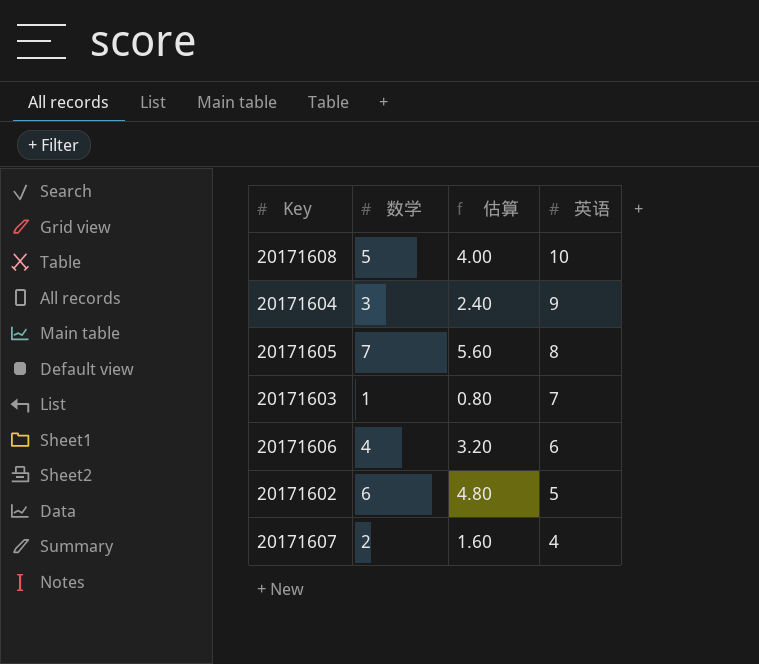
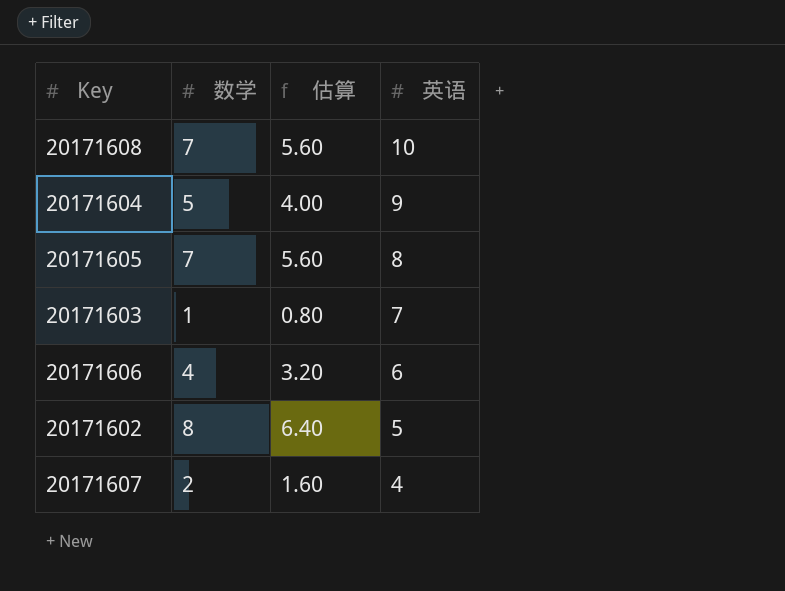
20171608 | 数学: 5 -> 7
20171608 | 估算: 4.00 -> 5.60
20171604 | 数学: 3 -> 5
20171604 | 估算: 2.40 -> 4.00
20171602 | 数学: 6 -> 8
20171602 | 估算: 4.80 -> 6.40

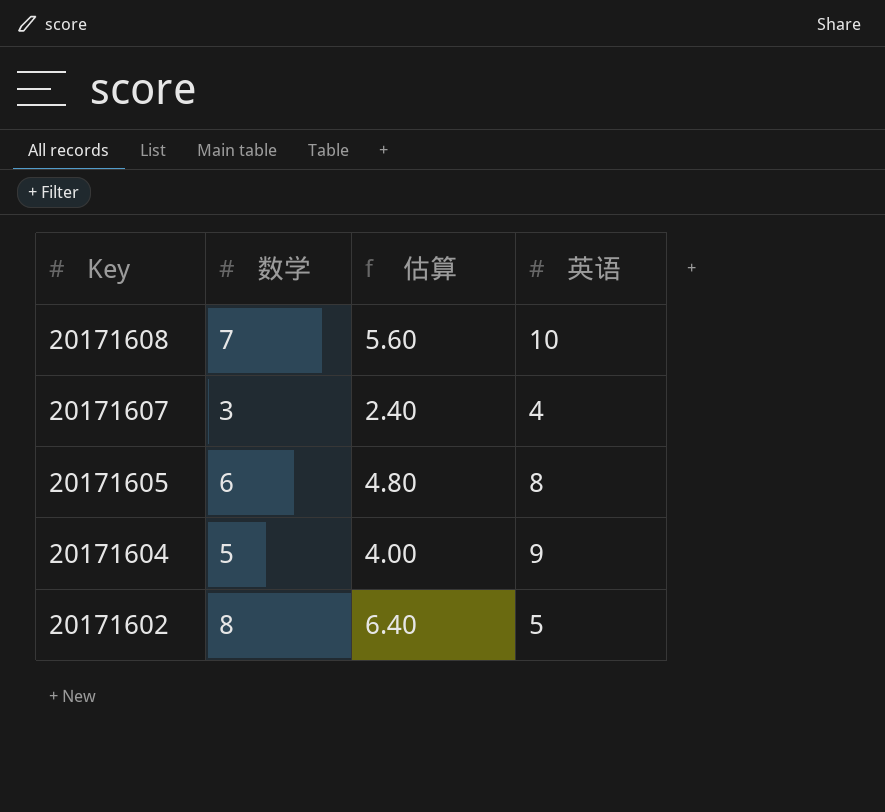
row order: 英语 descending -> Key descending
row 20171603: 1 | 0.80 | 7 -> none
row 20171606: 4 | 3.20 | 6 -> none
20171607 | 数学: 2 -> 3
20171607 | 估算: 1.60 -> 2.40
20171605 | 数学: 7 -> 6
20171605 | 估算: 5.60 -> 4.80

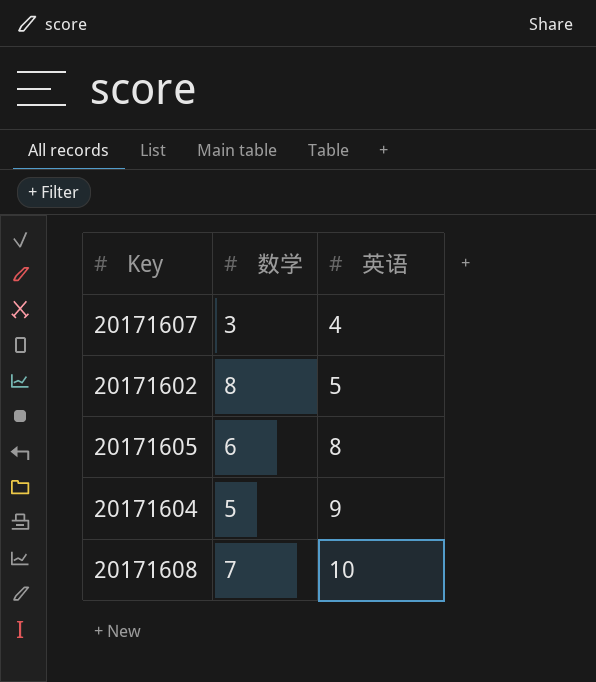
row order: Key descending -> 英语 ascending
column 估算 | formula: [数学] * 0.8 -> none

